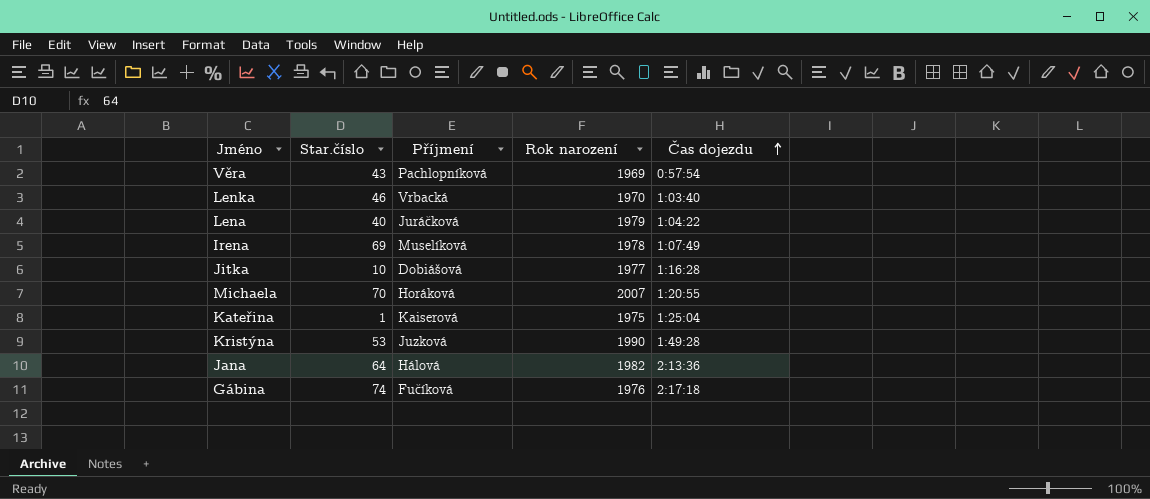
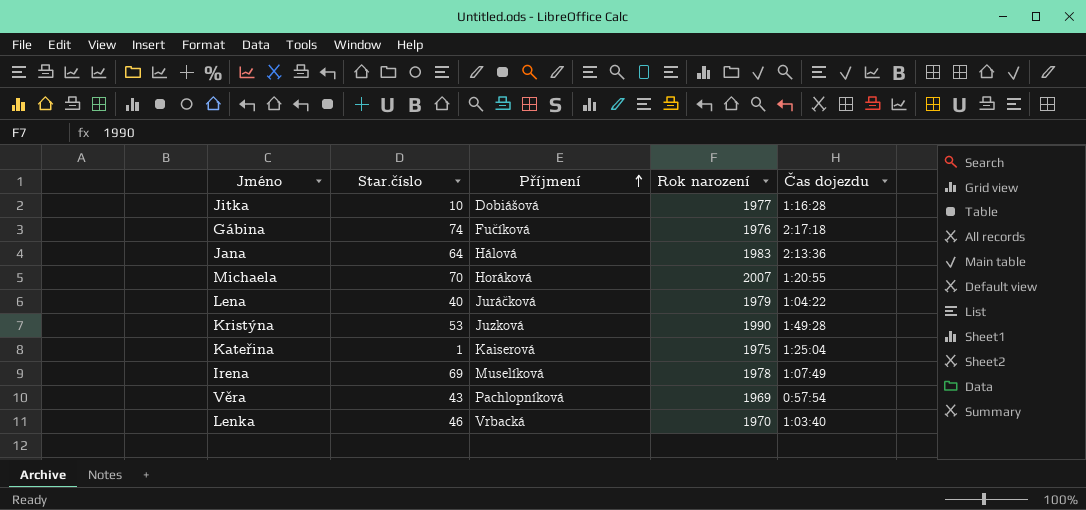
row order: Čas dojezdu ascending -> Příjmení ascending
Jana | Rok narození: 1982 -> 1983

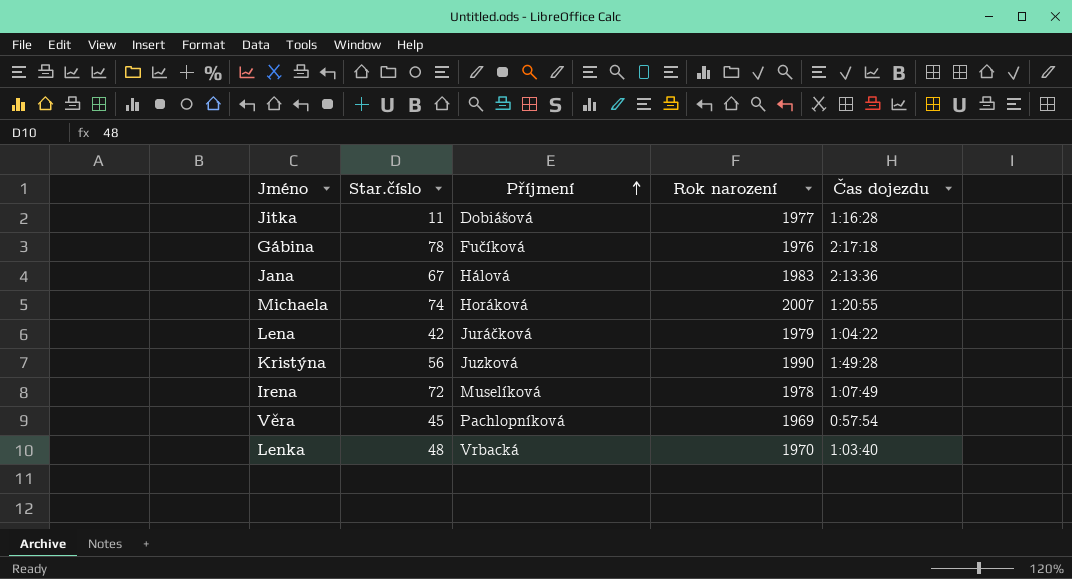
row Kateřina: 1 | Kaiserová | 1975 | 1:25:04 -> none
Jitka | Star.číslo: 10 -> 11
Gábina | Star.číslo: 74 -> 78
Jana | Star.číslo: 64 -> 67
Michaela | Star.číslo: 70 -> 74
Lena | Star.číslo: 40 -> 42
Kristýna | Star.číslo: 53 -> 56
Irena | Star.číslo: 69 -> 72
Věra | Star.číslo: 43 -> 45
Lenka | Star.číslo: 46 -> 48

